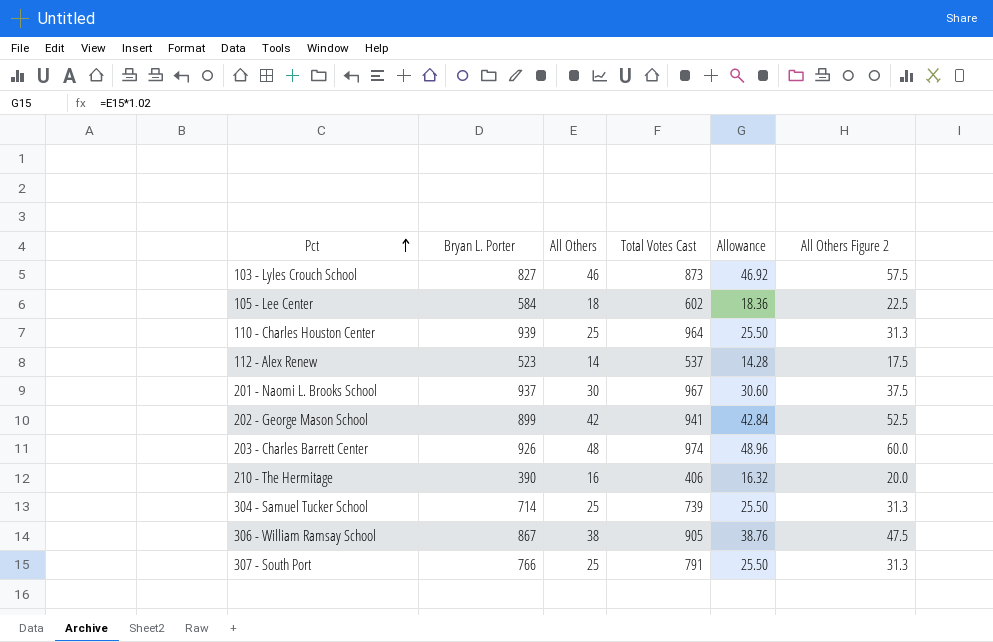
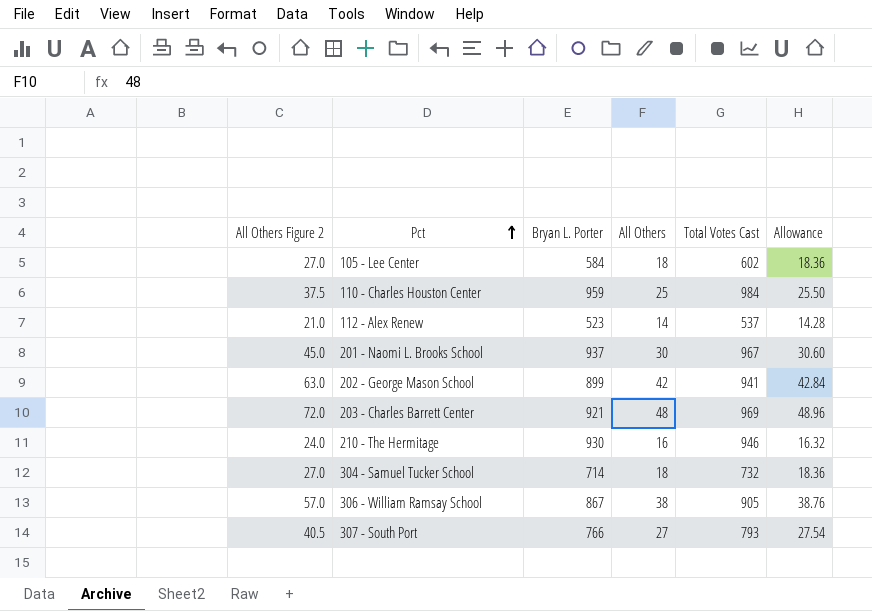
column All Others Figure 2 | formula: [All Others] * 1.25 -> [All Others] * 1.5
column All Others Figure 2 | position: 6 -> 1
row 103 - Lyles Crouch School: 827 | 46 | 873 | 46.92 | 57.5 -> none
110 - Charles Houston Center | Bryan L. Porter: 939 -> 959
110 - Charles Houston Center | Total Votes Cast: 964 -> 984
203 - Charles Barrett Center | Bryan L. Porter: 926 -> 921
203 - Charles Barrett Center | Total Votes Cast: 974 -> 969
210 - The Hermitage | Bryan L. Porter: 390 -> 930
210 - The Hermitage | Total Votes Cast: 406 -> 946
304 - Samuel Tucker School | All Others: 25 -> 18
304 - Samuel Tucker School | Total Votes Cast: 739 -> 732
304 - Samuel Tucker School | Allowance: 25.50 -> 18.36
307 - South Port | All Others: 25 -> 27
307 - South Port | Total Votes Cast: 791 -> 793
307 - South Port | Allowance: 25.50 -> 27.54

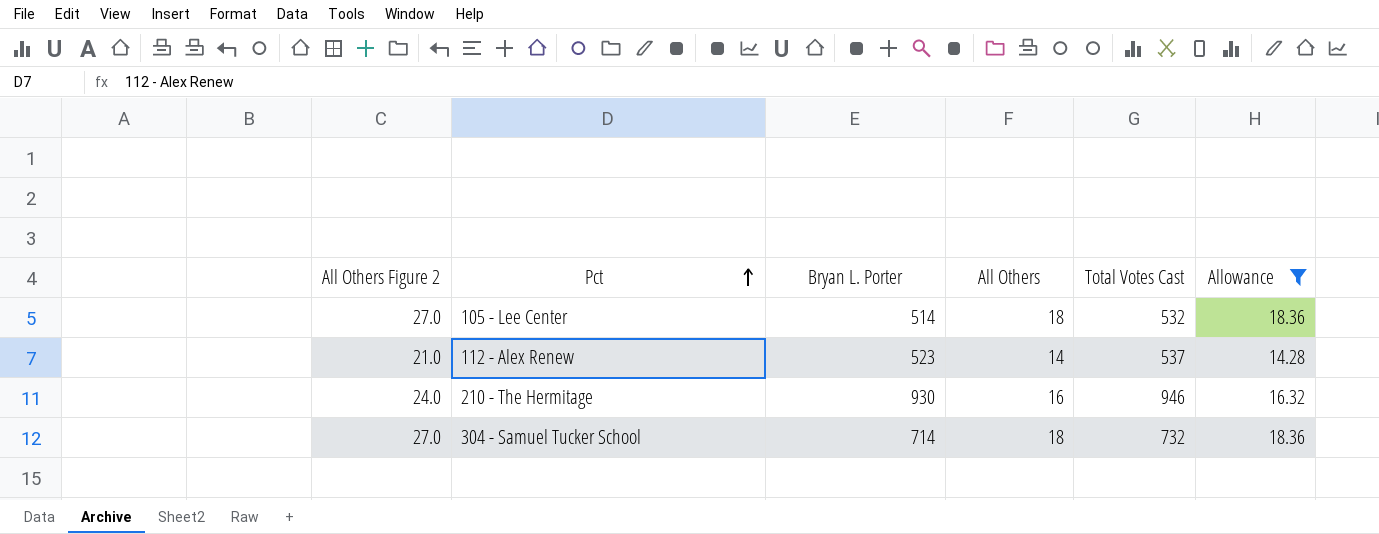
filter: none -> Allowance <= 18.36
105 - Lee Center | Bryan L. Porter: 584 -> 514
105 - Lee Center | Total Votes Cast: 602 -> 532

